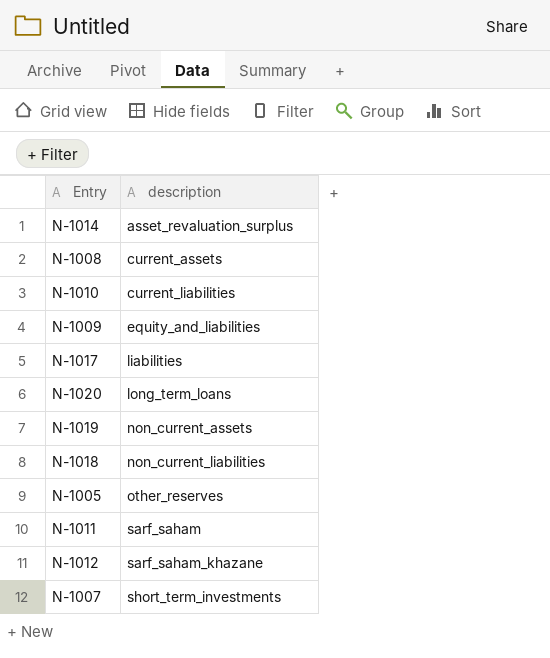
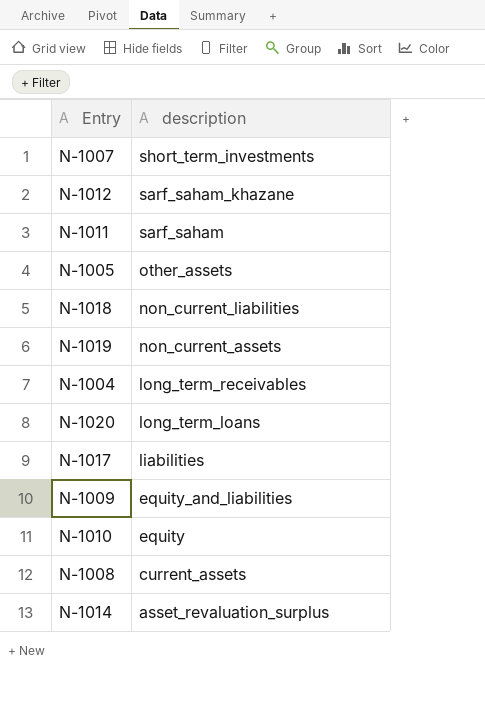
row order: description ascending -> description descending
N-1005 | description: other_reserves -> other_assets
row N-1004: none -> long_term_receivables
N-1010 | description: current_liabilities -> equity

